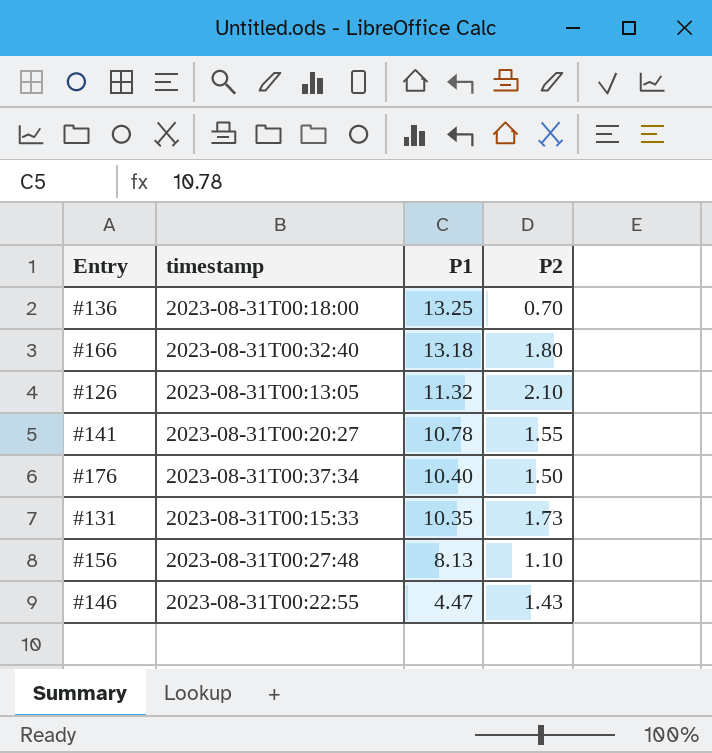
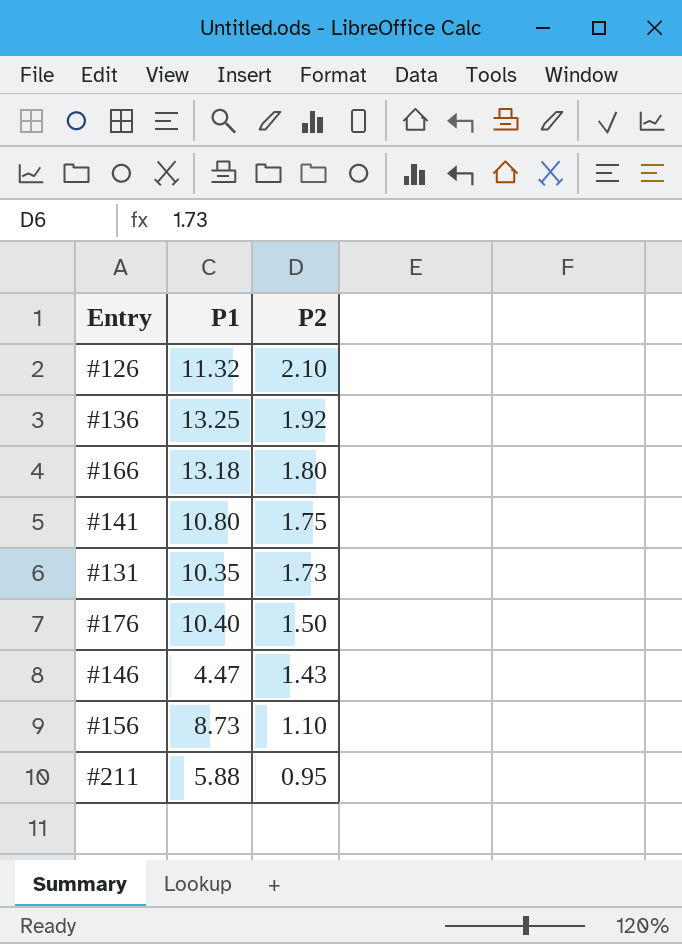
row order: P1 descending -> P2 descending
column timestamp | position: 2 -> none
#136 | P2: 0.70 -> 1.92
#141 | P1: 10.78 -> 10.80
#141 | P2: 1.55 -> 1.75
#156 | P1: 8.13 -> 8.73
row #211: none -> 5.88 | 0.95

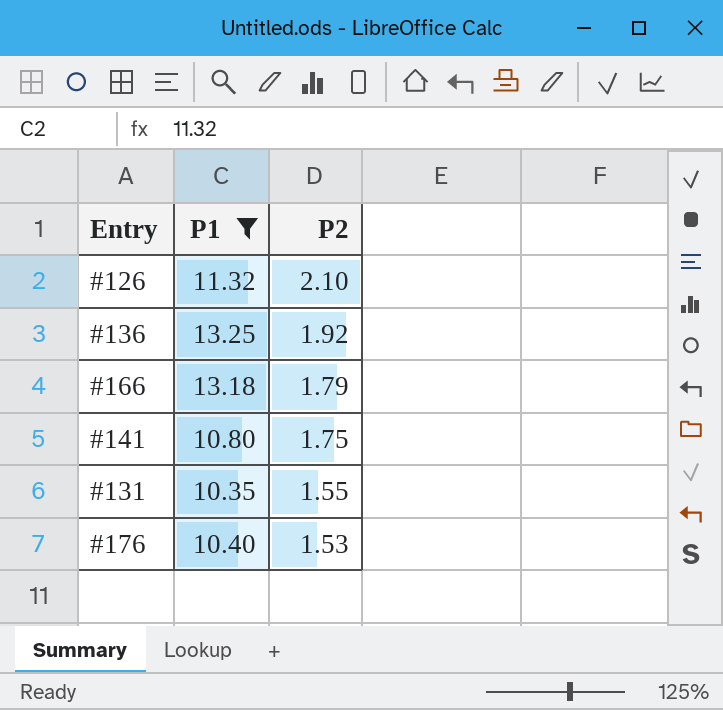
filter: none -> P1 >= 10.35
#166 | P2: 1.80 -> 1.79
#131 | P2: 1.73 -> 1.55
#176 | P2: 1.50 -> 1.53

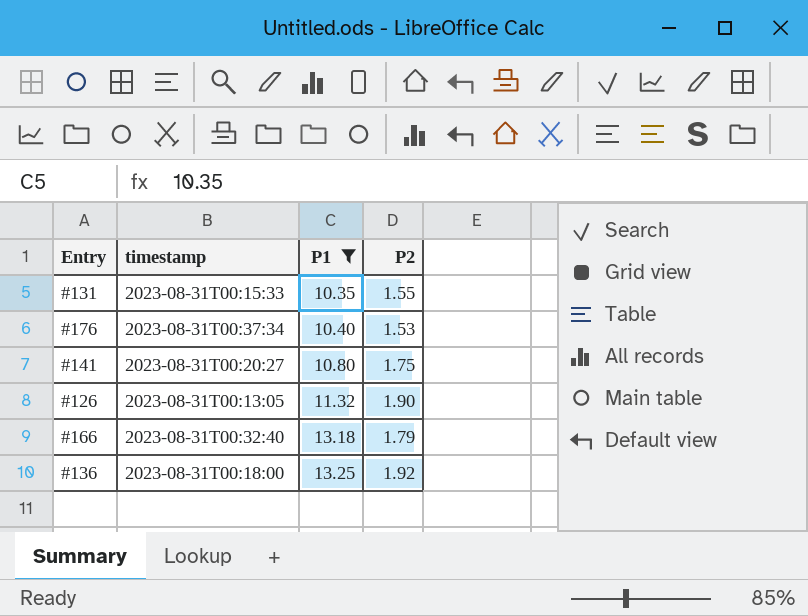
row order: P2 descending -> P1 ascending
column timestamp | position: none -> 2
#126 | P2: 2.10 -> 1.90

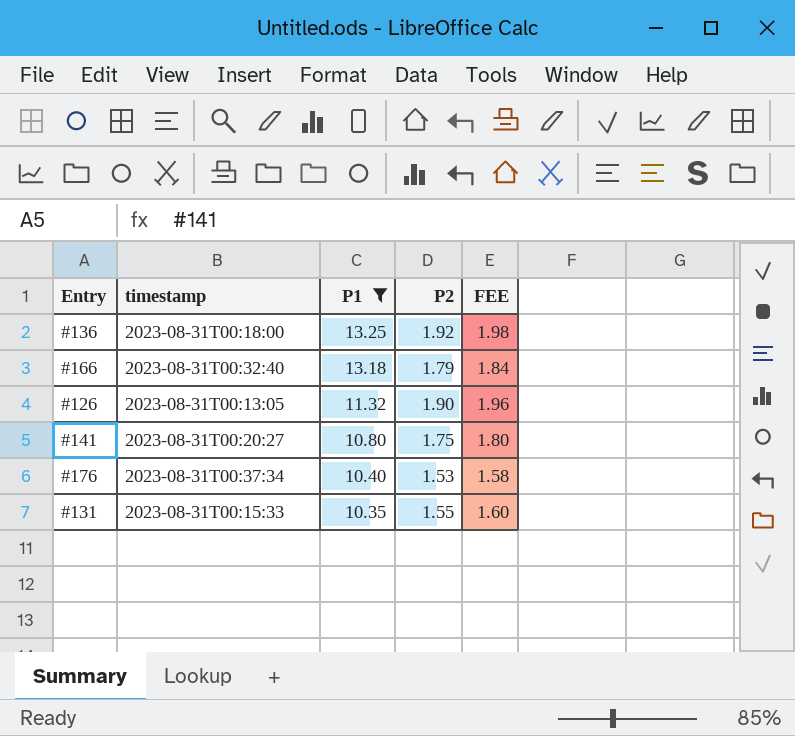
row order: P1 ascending -> P1 descending
column FEE | formula: none -> [P2] * 1.03

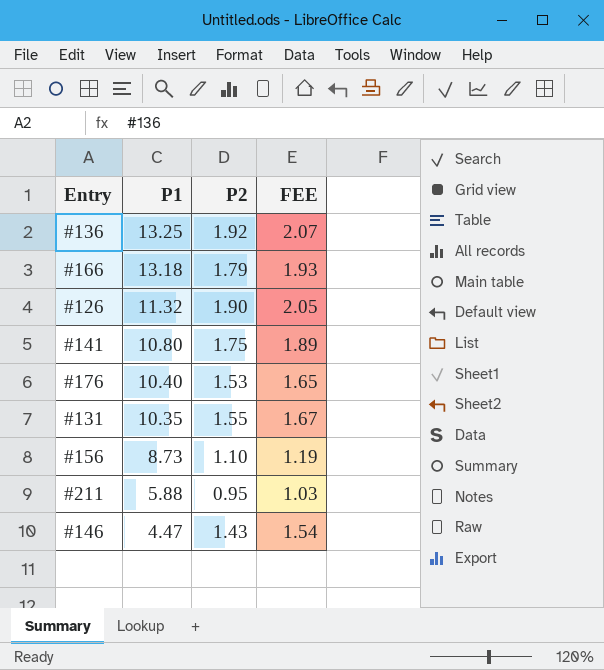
filter: P1 >= 10.35 -> none
column timestamp | position: 2 -> none
column FEE | formula: [P2] * 1.03 -> [P2] * 1.08

